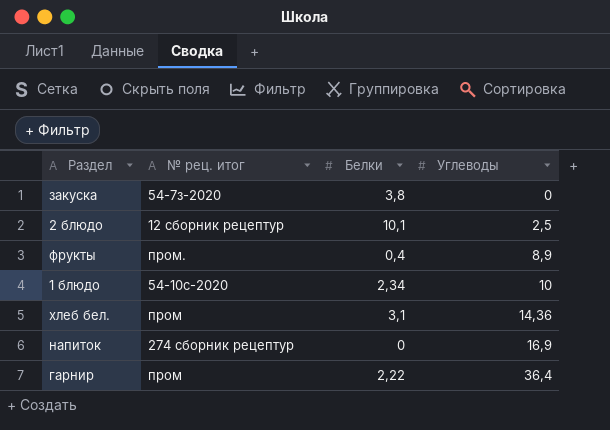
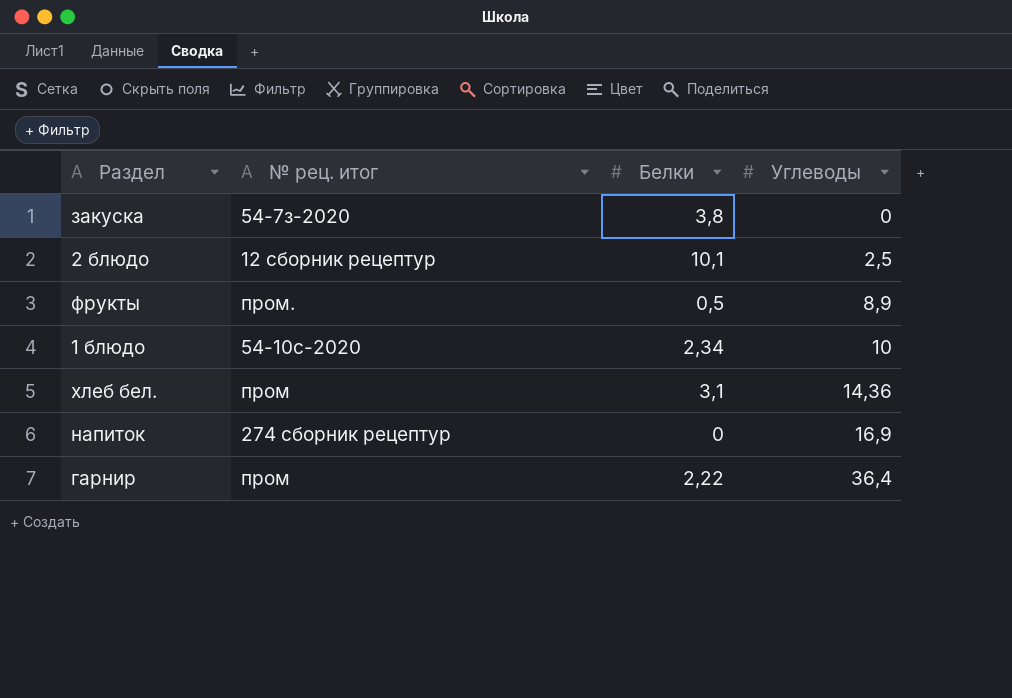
фрукты | Белки: 0,4 -> 0,5

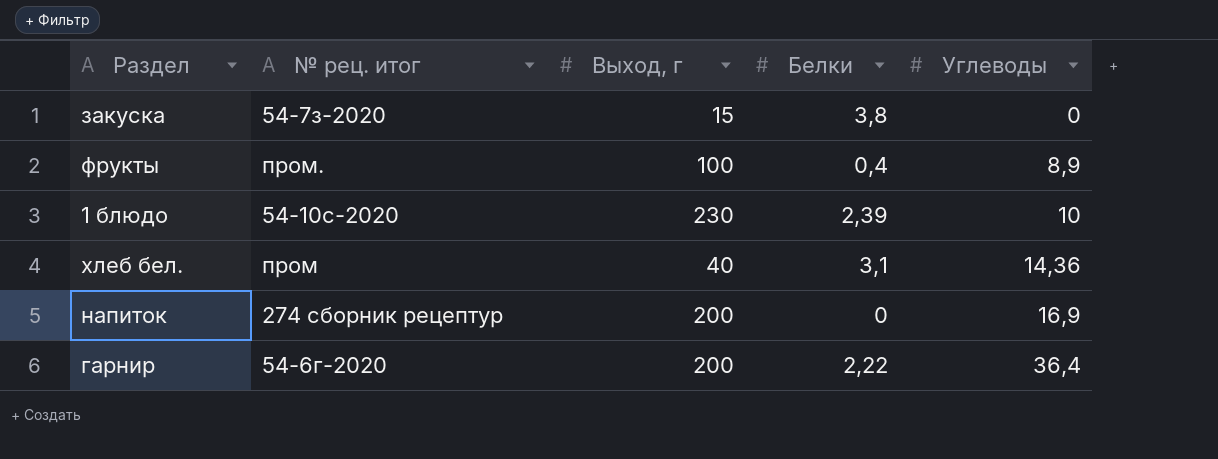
column Выход, г | position: none -> 3
row 2 блюдо: 12 сборник рецептур | 10,1 | 2,5 -> none
фрукты | Белки: 0,5 -> 0,4
1 блюдо | Белки: 2,34 -> 2,39
гарнир | № рец. итог: пром -> 54-6г-2020

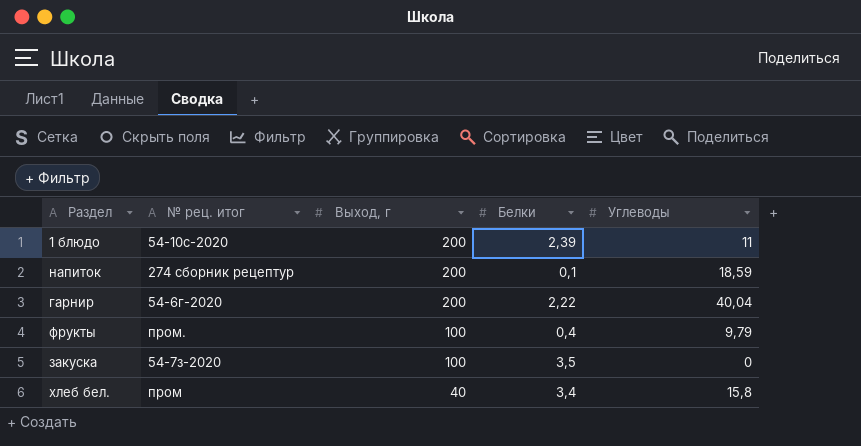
row order: Углеводы ascending -> Выход, г descending
1 блюдо | Выход, г: 230 -> 200
1 блюдо | Углеводы: 10 -> 11
напиток | Белки: 0 -> 0,1
напиток | Углеводы: 16,9 -> 18,59
гарнир | Углеводы: 36,4 -> 40,04
фрукты | Углеводы: 8,9 -> 9,79
закуска | Выход, г: 15 -> 100
закуска | Белки: 3,8 -> 3,5
хлеб бел. | Белки: 3,1 -> 3,4
хлеб бел. | Углеводы: 14,36 -> 15,8

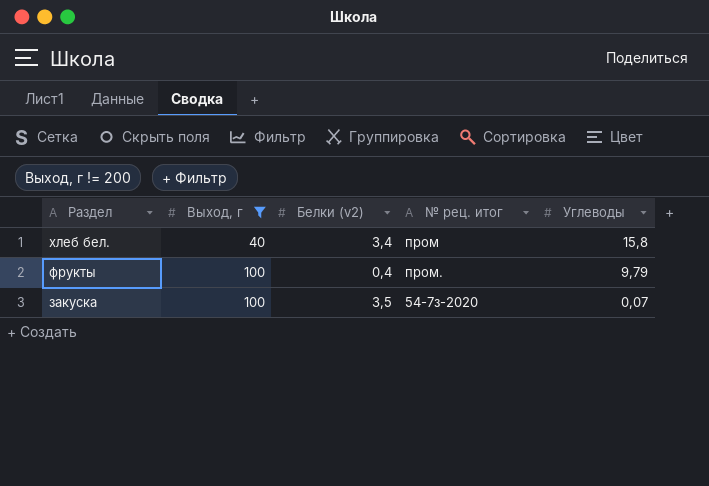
filter: none -> Выход, г != 200
row order: Выход, г descending -> Раздел descending
column name: Белки -> Белки (v2)
column № рец. итог | position: 2 -> 4
закуска | Углеводы: 0 -> 0,07

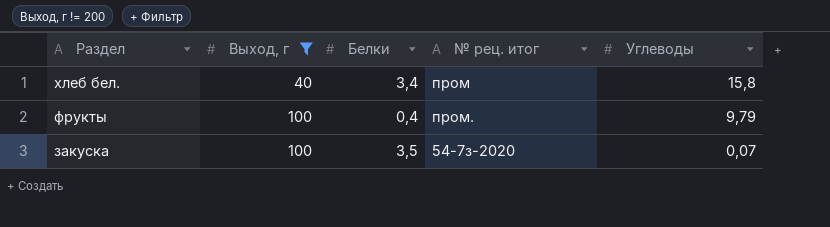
column name: Белки (v2) -> Белки

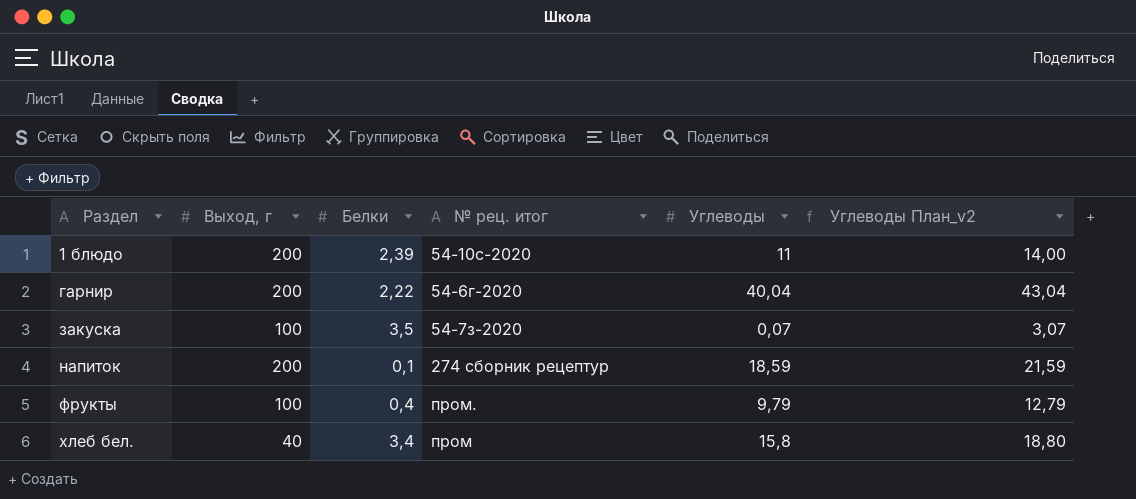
filter: Выход, г != 200 -> none
row order: Раздел descending -> Раздел ascending
column Углеводы План_v2 | formula: none -> [Углеводы] + 3

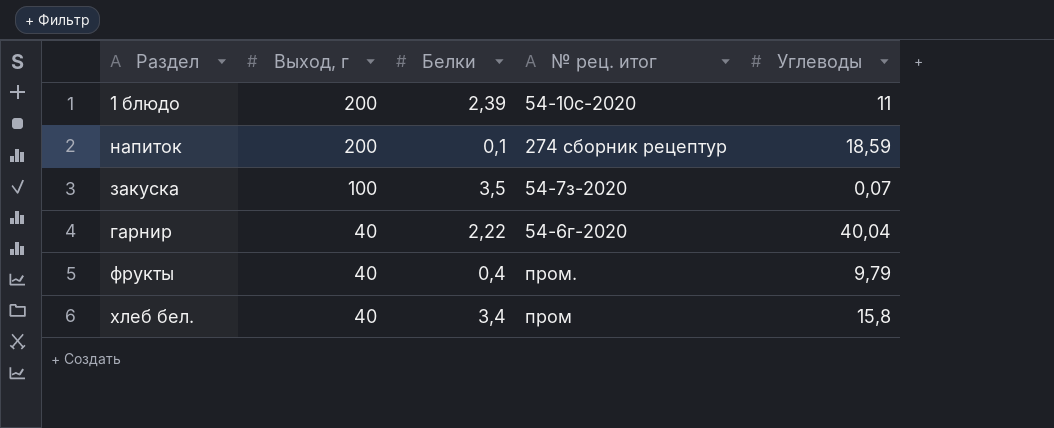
row order: Раздел ascending -> Выход, г descending
column Углеводы План_v2 | formula: [Углеводы] + 3 -> none
гарнир | Выход, г: 200 -> 40
фрукты | Выход, г: 100 -> 40

